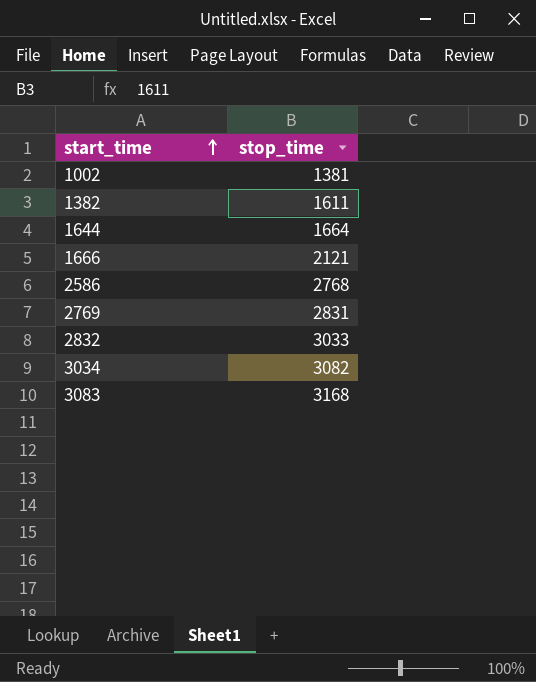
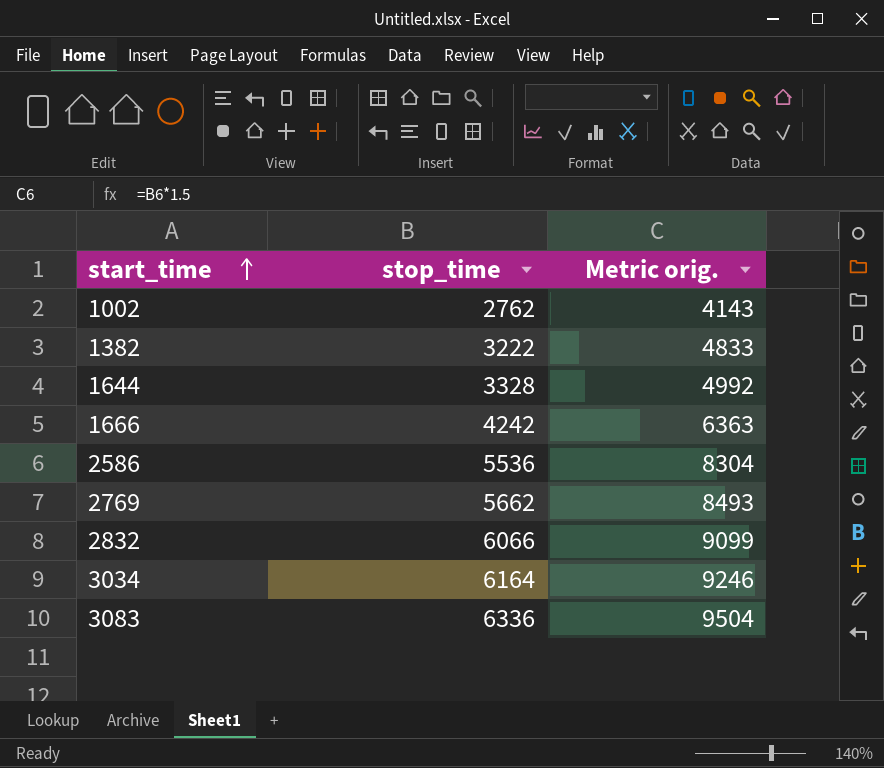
column Metric orig. | formula: none -> [stop_time] * 1.5
1002 | stop_time: 1381 -> 2762
1382 | stop_time: 1611 -> 3222
1644 | stop_time: 1664 -> 3328
1666 | stop_time: 2121 -> 4242
2586 | stop_time: 2768 -> 5536
2769 | stop_time: 2831 -> 5662
2832 | stop_time: 3033 -> 6066
3034 | stop_time: 3082 -> 6164
3083 | stop_time: 3168 -> 6336

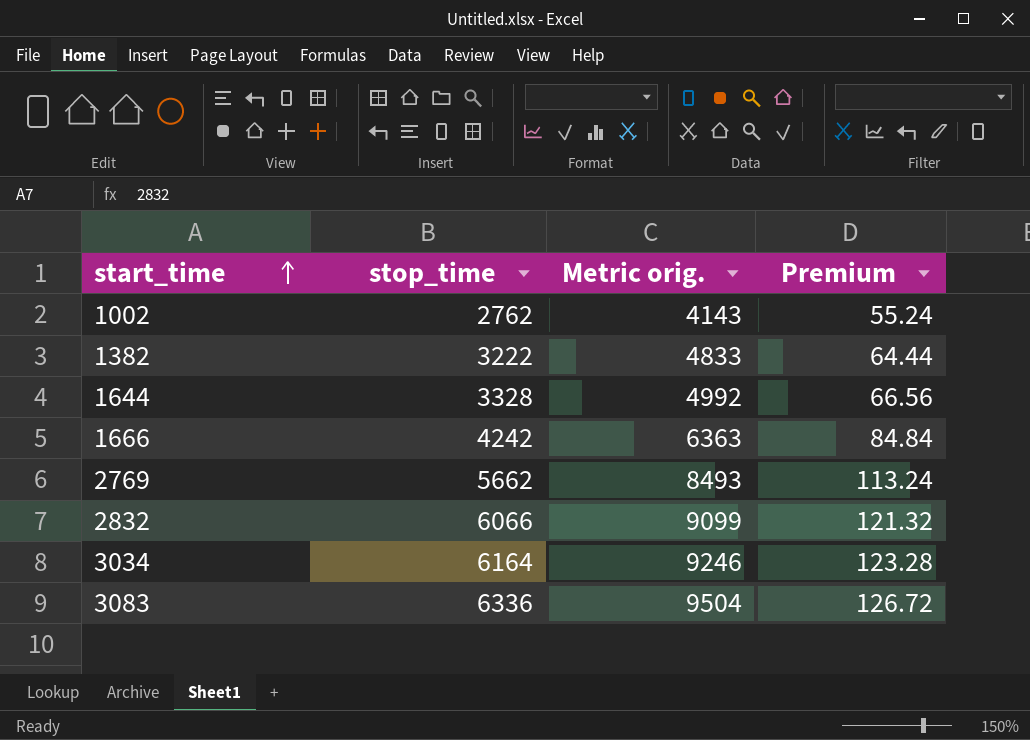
column Premium | formula: none -> [stop_time] * 0.02
row 2586: 5536 | 8304 -> none

